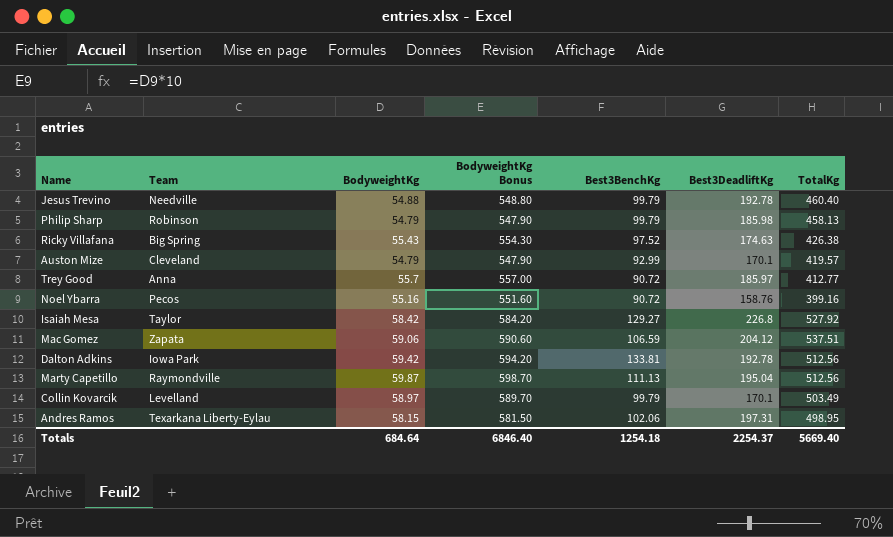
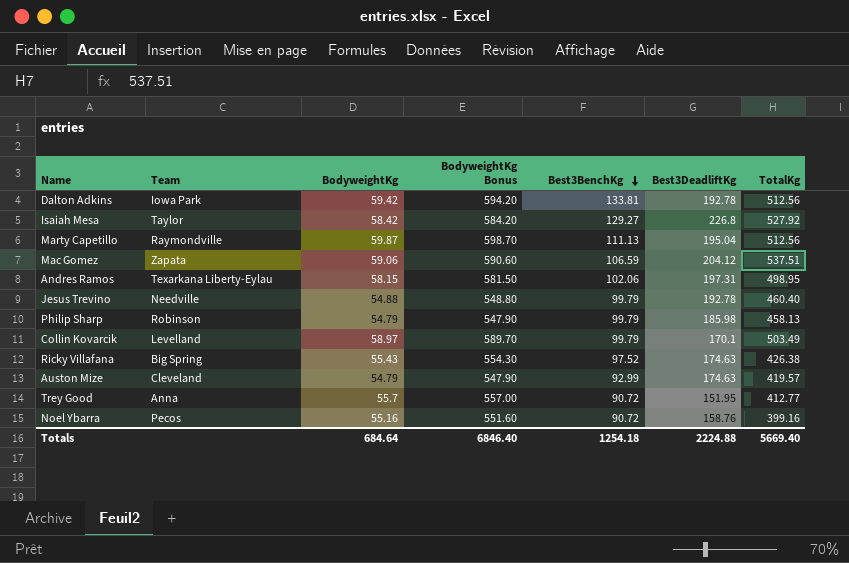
row order: none -> Best3BenchKg descending
Auston Mize | Best3DeadliftKg: 170.1 -> 174.63
Trey Good | Best3DeadliftKg: 185.97 -> 151.95
Totals | Best3DeadliftKg: 2254.37 -> 2224.88

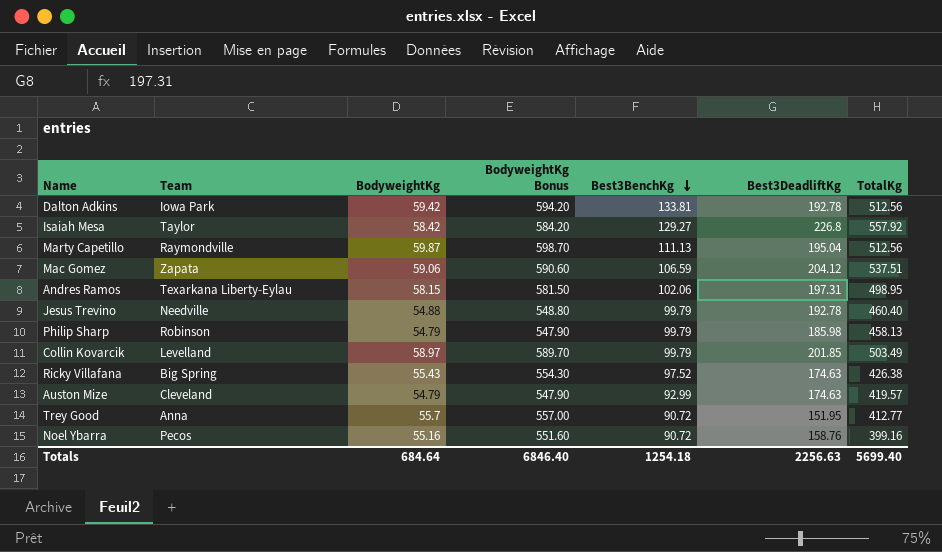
Isaiah Mesa | TotalKg: 527.92 -> 557.92
Collin Kovarcik | Best3DeadliftKg: 170.1 -> 201.85
Totals | Best3DeadliftKg: 2224.88 -> 2256.63
Totals | TotalKg: 5669.40 -> 5699.40

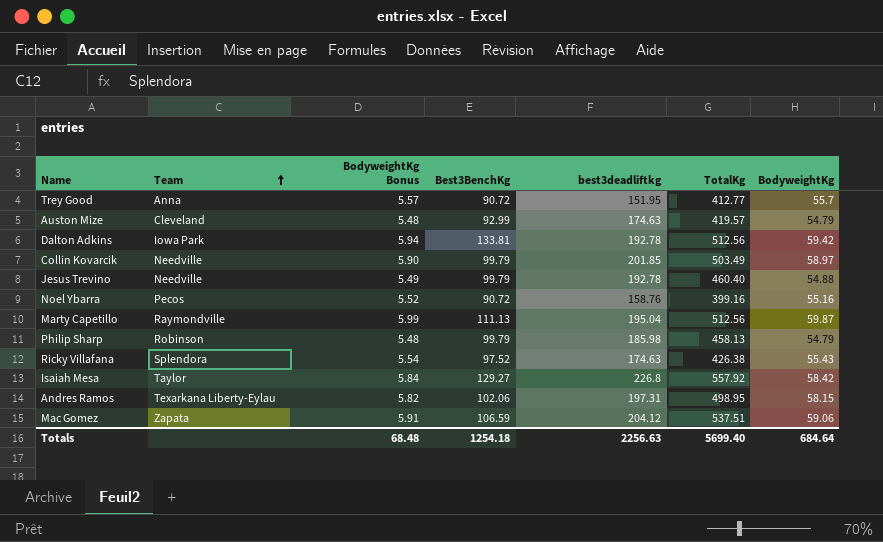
row order: Best3BenchKg descending -> Team ascending
column BodyweightKg Bonus | formula: [BodyweightKg] * 10 -> [BodyweightKg] * 0.1
column name: Best3DeadliftKg -> best3deadliftkg
column BodyweightKg | position: 3 -> 7
Collin Kovarcik | Team: Levelland -> Needville
Ricky Villafana | Team: Big Spring -> Splendora
Totals | BodyweightKg Bonus: 6846.40 -> 68.48

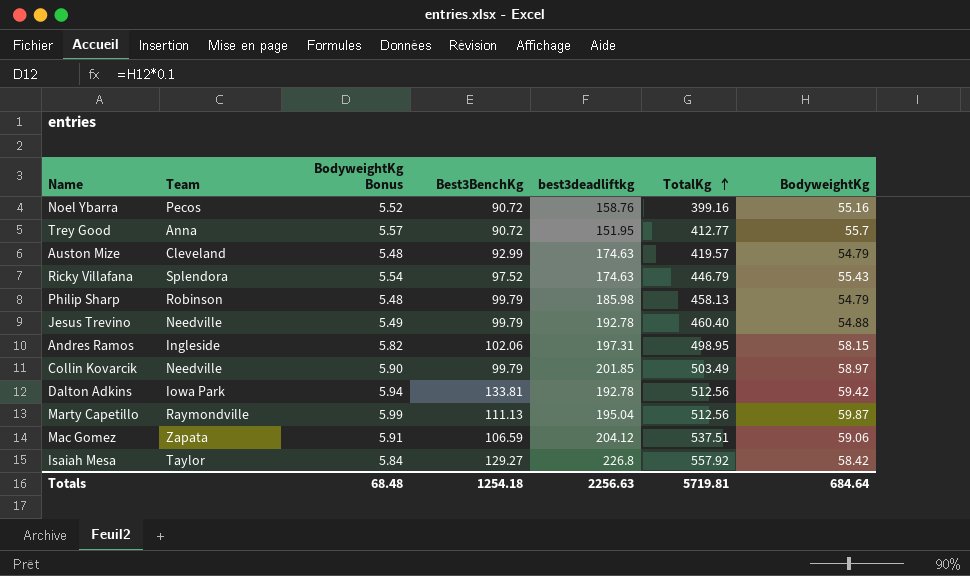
row order: Team ascending -> TotalKg ascending
Ricky Villafana | TotalKg: 426.38 -> 446.79
Andres Ramos | Team: Texarkana Liberty-Eylau -> Ingleside
Totals | TotalKg: 5699.40 -> 5719.81

